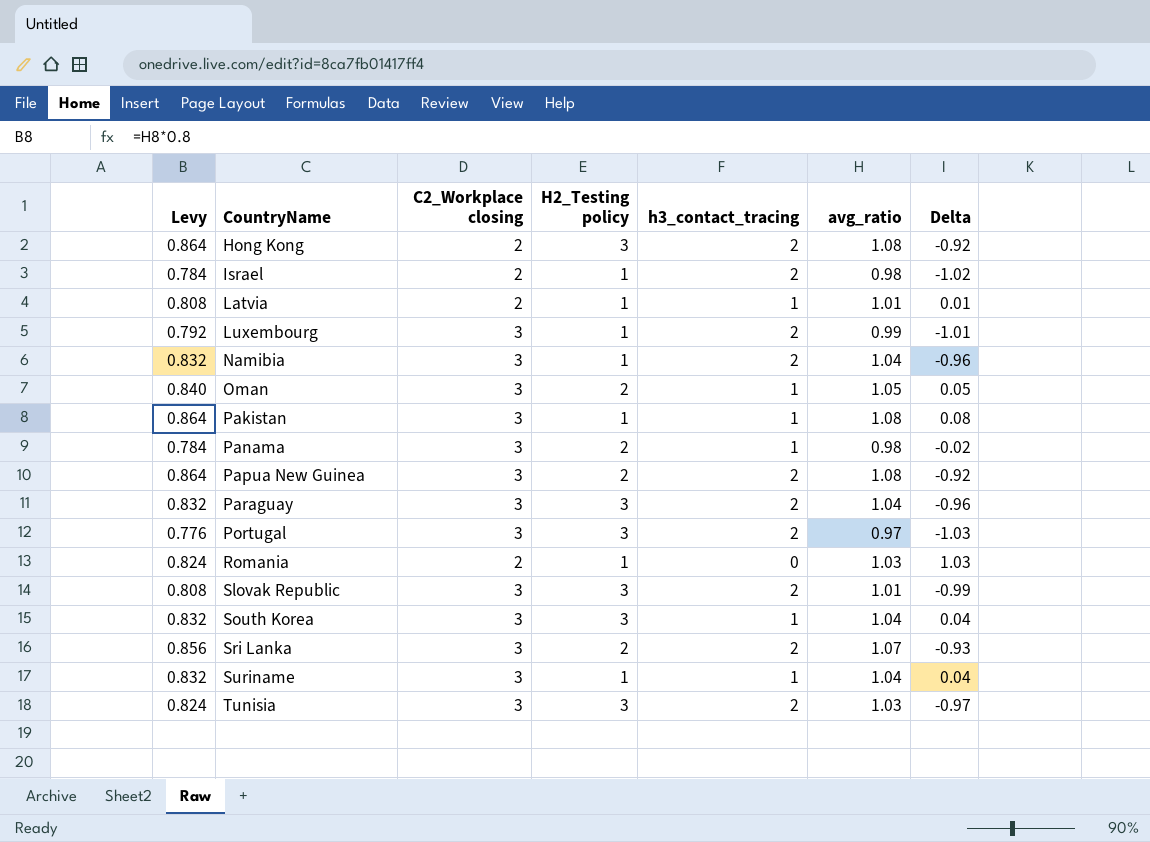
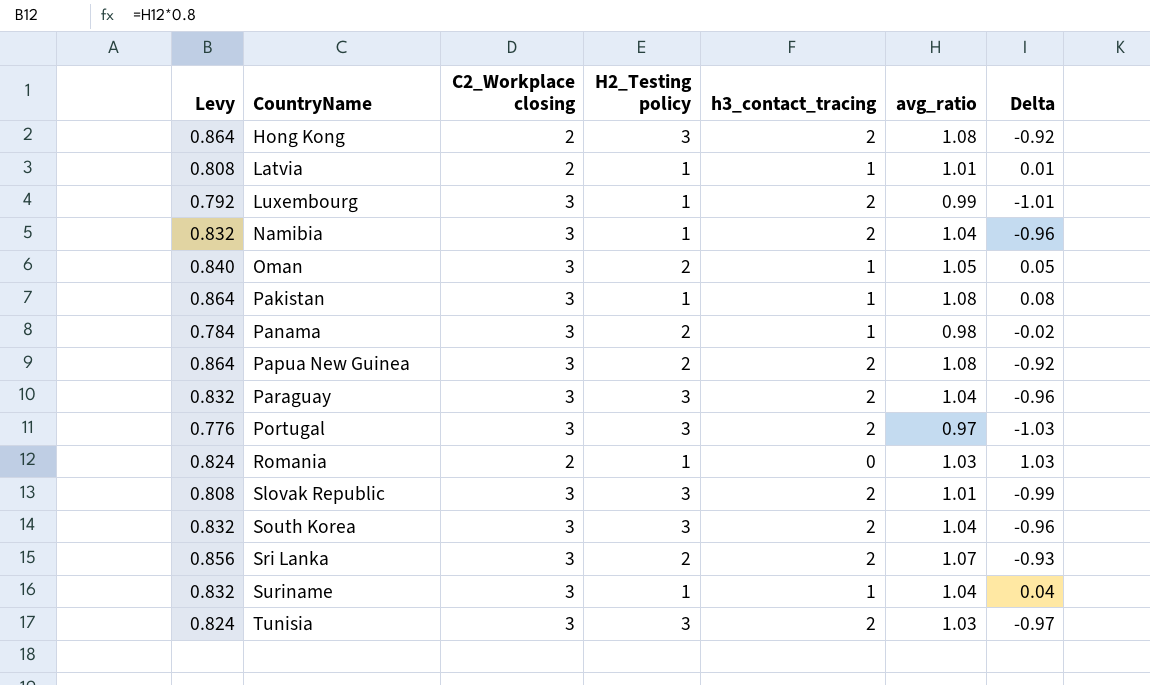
row Israel: 0.784 | 2 | 1 | 2 | 0.98 | -1.02 -> none
South Korea | h3_contact_tracing: 1 -> 2
South Korea | Delta: 0.04 -> -0.96

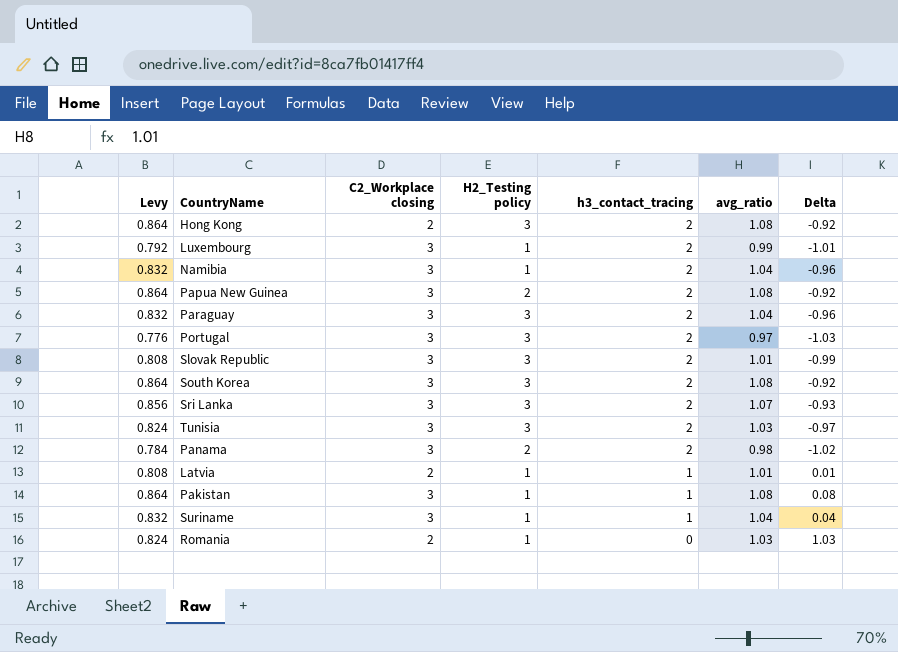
row order: CountryName ascending -> h3_contact_tracing descending
row Oman: 0.840 | 3 | 2 | 1 | 1.05 | 0.05 -> none
South Korea | Levy: 0.832 -> 0.864
South Korea | avg_ratio: 1.04 -> 1.08
South Korea | Delta: -0.96 -> -0.92
Sri Lanka | H2_Testing policy: 2 -> 3
Panama | h3_contact_tracing: 1 -> 2
Panama | Delta: -0.02 -> -1.02

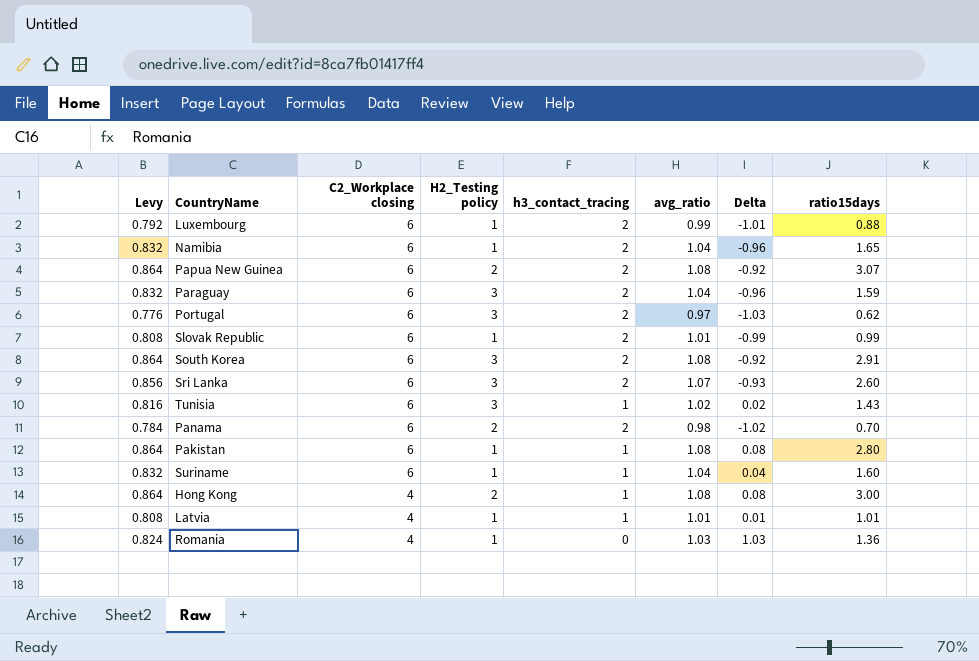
row order: h3_contact_tracing descending -> C2_Workplace closing descending
column ratio15days | position: none -> 8
Luxembourg | C2_Workplace closing: 3 -> 6
Namibia | C2_Workplace closing: 3 -> 6
Papua New Guinea | C2_Workplace closing: 3 -> 6
Paraguay | C2_Workplace closing: 3 -> 6
Portugal | C2_Workplace closing: 3 -> 6
Slovak Republic | C2_Workplace closing: 3 -> 6
Slovak Republic | H2_Testing policy: 3 -> 1
South Korea | C2_Workplace closing: 3 -> 6
Sri Lanka | C2_Workplace closing: 3 -> 6
Tunisia | Levy: 0.824 -> 0.816
Tunisia | C2_Workplace closing: 3 -> 6
Tunisia | h3_contact_tracing: 2 -> 1
Tunisia | avg_ratio: 1.03 -> 1.02
Tunisia | Delta: -0.97 -> 0.02
Panama | C2_Workplace closing: 3 -> 6
Pakistan | C2_Workplace closing: 3 -> 6
Suriname | C2_Workplace closing: 3 -> 6
Hong Kong | C2_Workplace closing: 2 -> 4
Hong Kong | H2_Testing policy: 3 -> 2
Hong Kong | h3_contact_tracing: 2 -> 1
Hong Kong | Delta: -0.92 -> 0.08
Latvia | C2_Workplace closing: 2 -> 4
Romania | C2_Workplace closing: 2 -> 4

